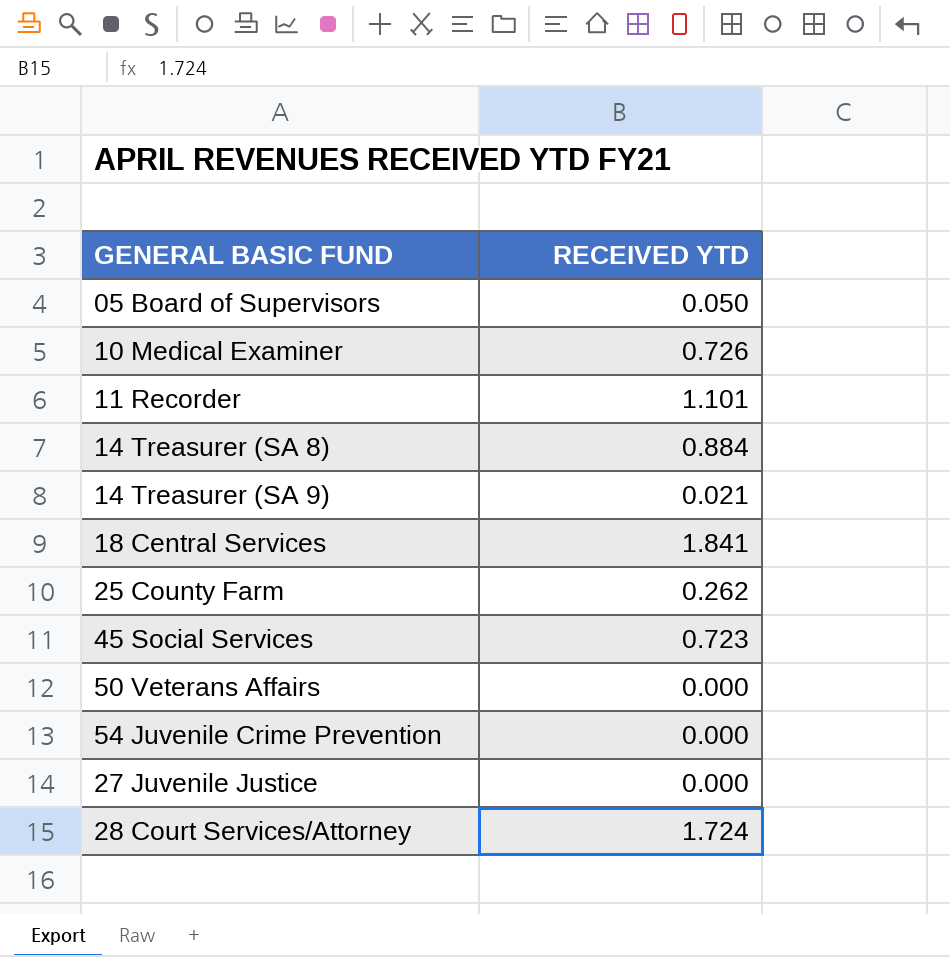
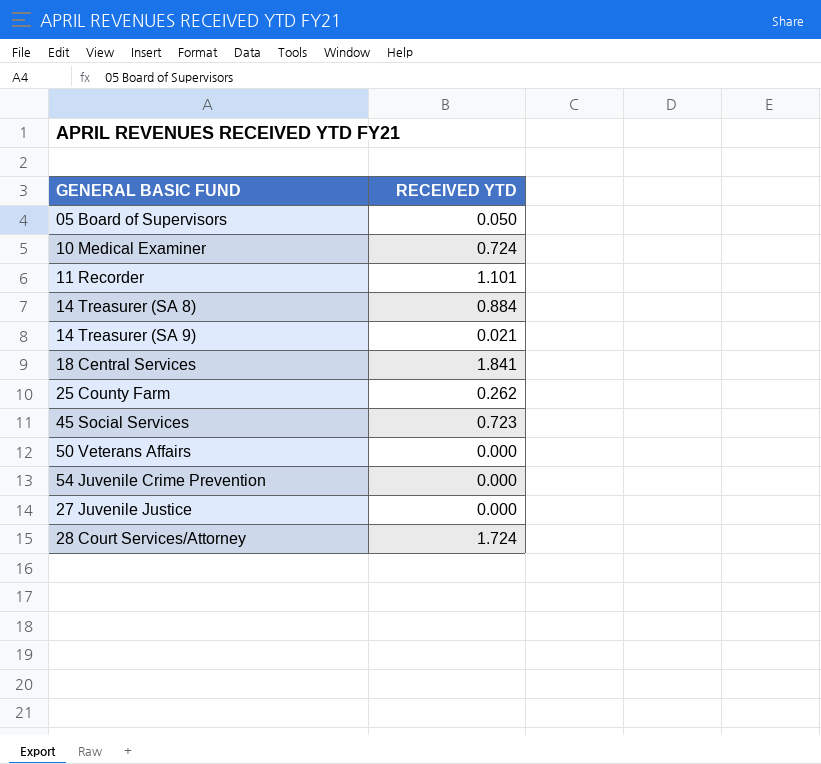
10 Medical Examiner | RECEIVED YTD: 0.726 -> 0.724

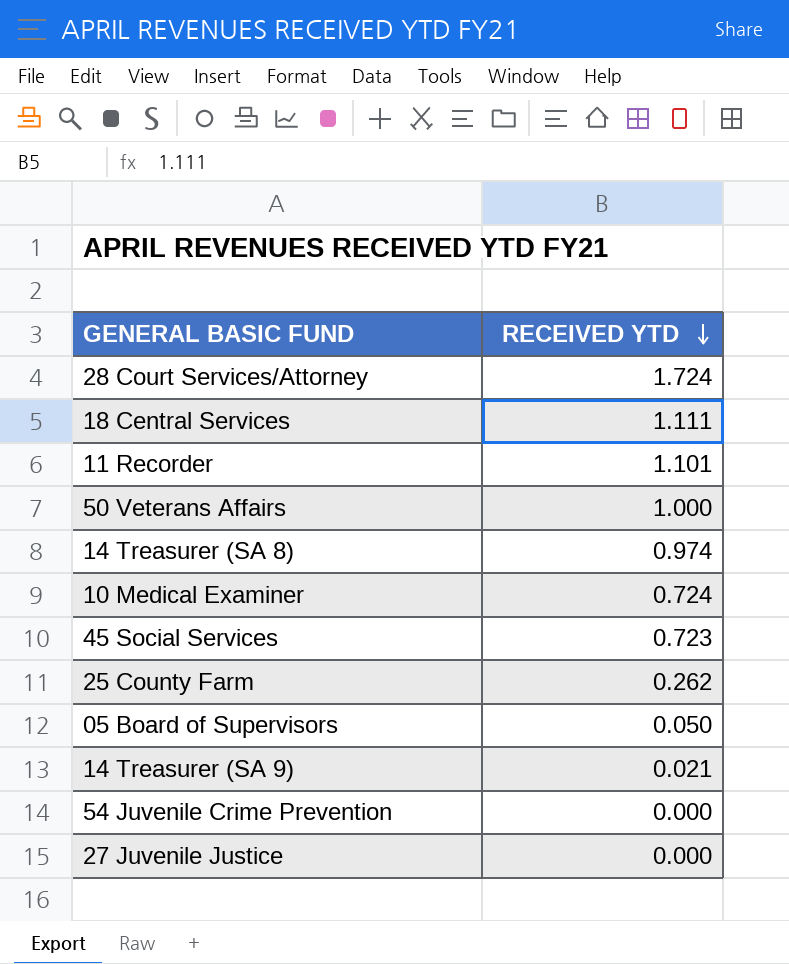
row order: none -> RECEIVED YTD descending
18 Central Services | RECEIVED YTD: 1.841 -> 1.111
50 Veterans Affairs | RECEIVED YTD: 0.000 -> 1.000
14 Treasurer (SA 8) | RECEIVED YTD: 0.884 -> 0.974

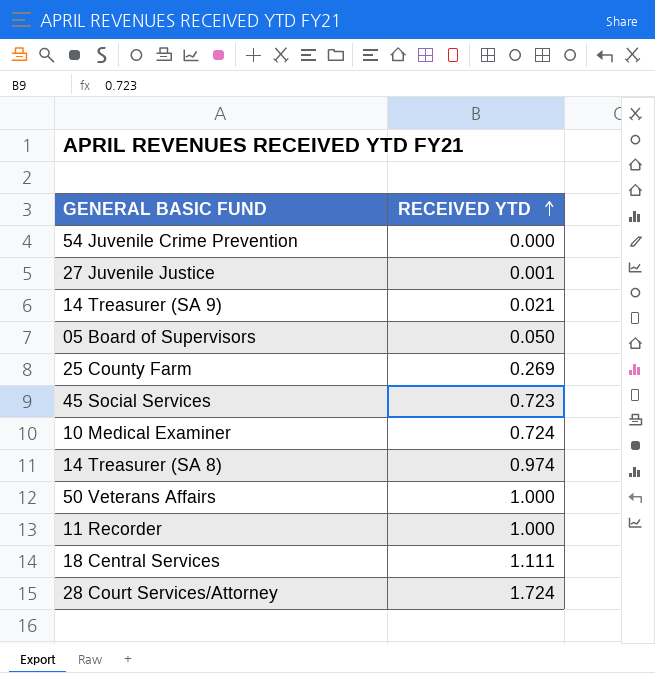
row order: RECEIVED YTD descending -> RECEIVED YTD ascending
27 Juvenile Justice | RECEIVED YTD: 0.000 -> 0.001
25 County Farm | RECEIVED YTD: 0.262 -> 0.269
11 Recorder | RECEIVED YTD: 1.101 -> 1.000

